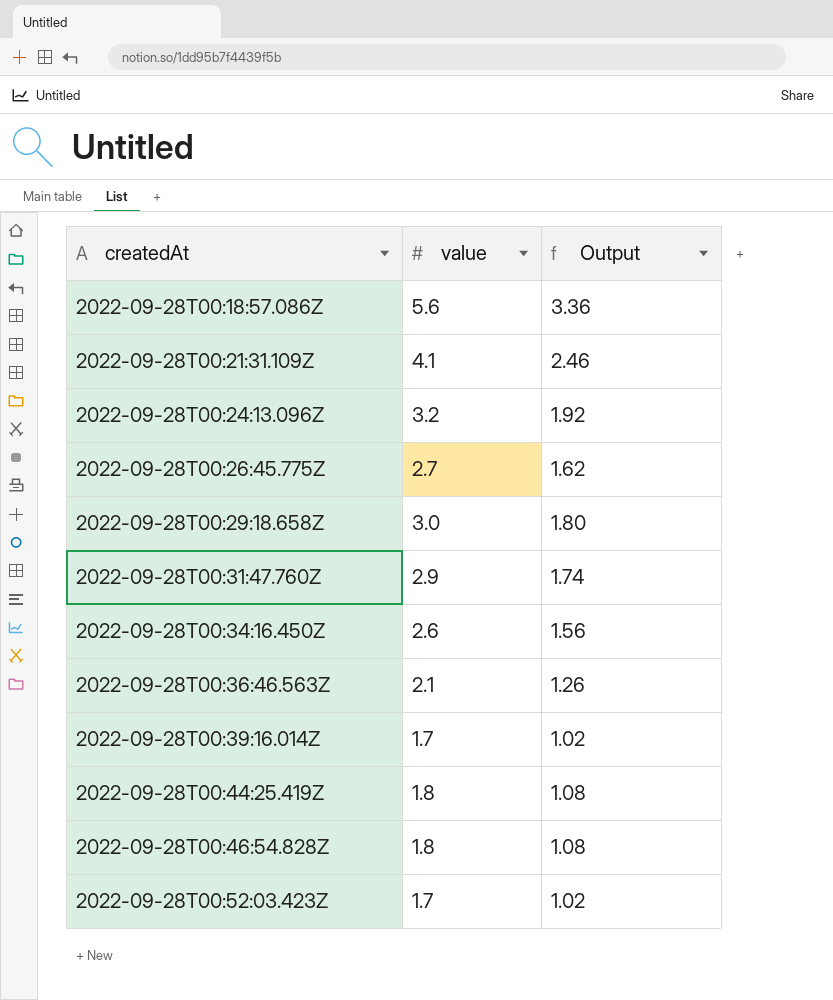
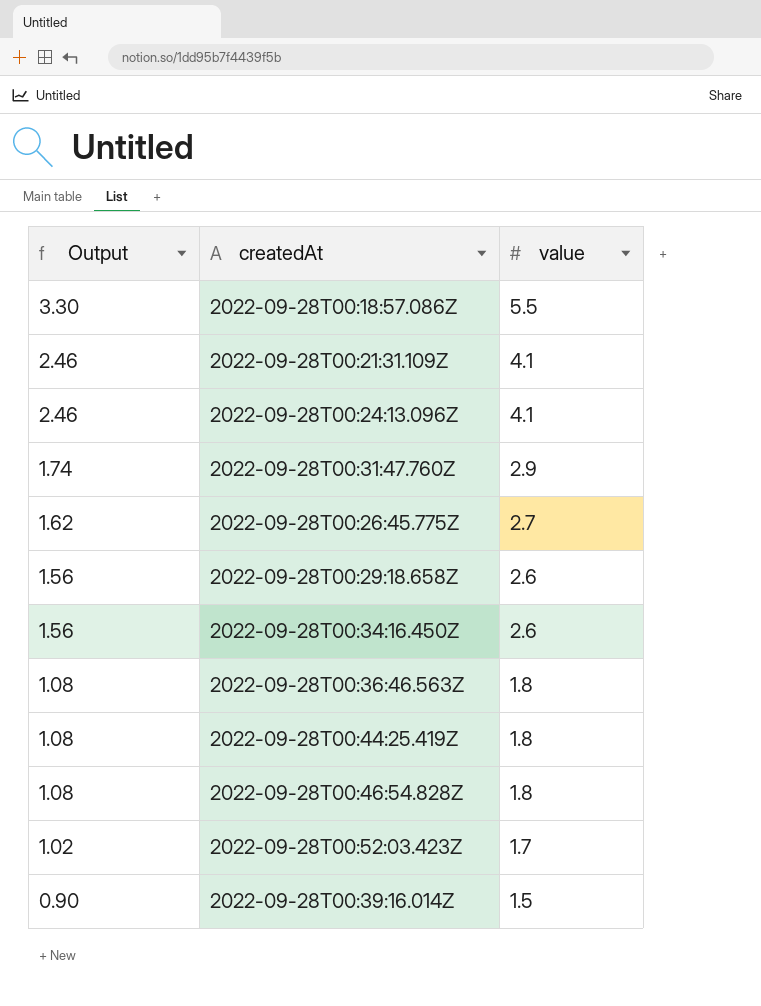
row order: createdAt ascending -> Output descending
column Output | position: 3 -> 1
2022-09-28T00:18:57.086Z | Output: 3.36 -> 3.30
2022-09-28T00:18:57.086Z | value: 5.6 -> 5.5
2022-09-28T00:24:13.096Z | Output: 1.92 -> 2.46
2022-09-28T00:24:13.096Z | value: 3.2 -> 4.1
2022-09-28T00:29:18.658Z | Output: 1.80 -> 1.56
2022-09-28T00:29:18.658Z | value: 3.0 -> 2.6
2022-09-28T00:36:46.563Z | Output: 1.26 -> 1.08
2022-09-28T00:36:46.563Z | value: 2.1 -> 1.8
2022-09-28T00:39:16.014Z | Output: 1.02 -> 0.90
2022-09-28T00:39:16.014Z | value: 1.7 -> 1.5

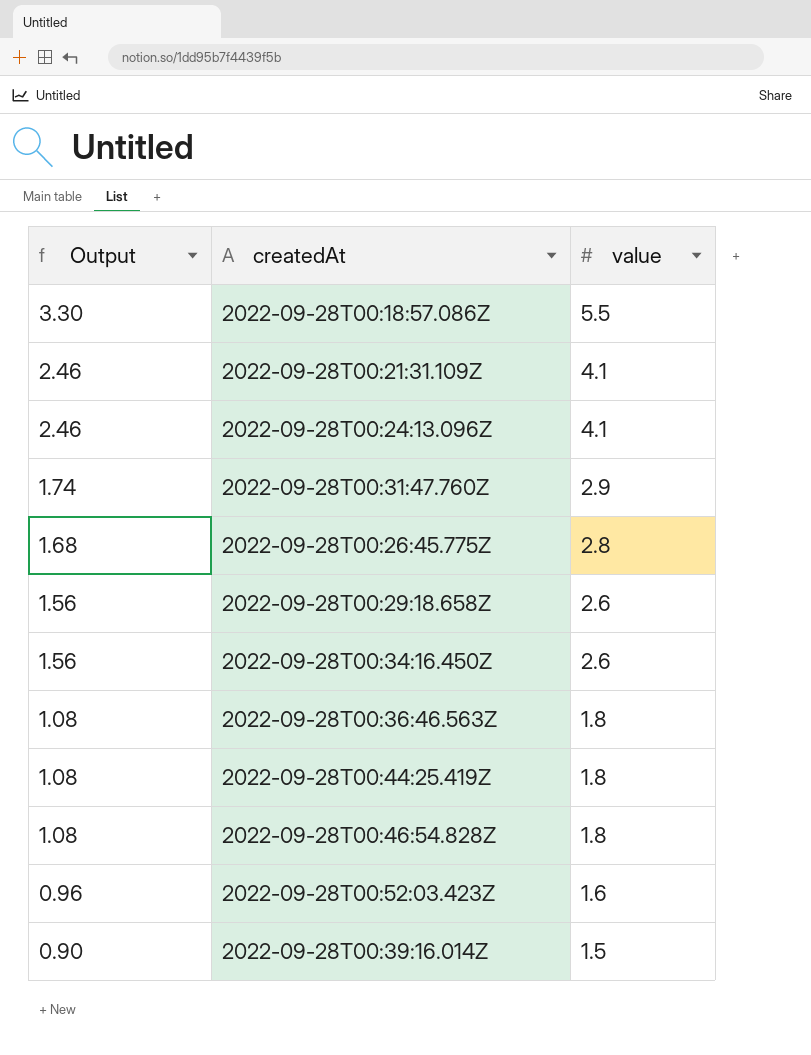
2022-09-28T00:26:45.775Z | Output: 1.62 -> 1.68
2022-09-28T00:26:45.775Z | value: 2.7 -> 2.8
2022-09-28T00:52:03.423Z | Output: 1.02 -> 0.96
2022-09-28T00:52:03.423Z | value: 1.7 -> 1.6

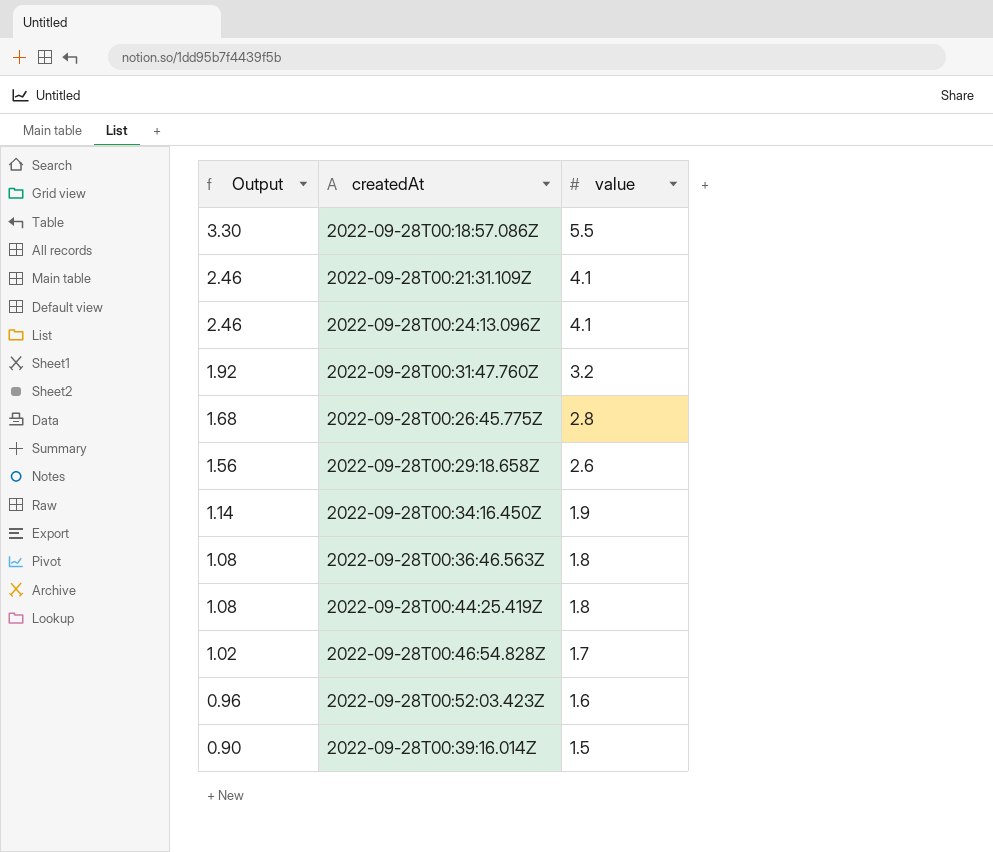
2022-09-28T00:31:47.760Z | Output: 1.74 -> 1.92
2022-09-28T00:31:47.760Z | value: 2.9 -> 3.2
2022-09-28T00:34:16.450Z | Output: 1.56 -> 1.14
2022-09-28T00:34:16.450Z | value: 2.6 -> 1.9
2022-09-28T00:46:54.828Z | Output: 1.08 -> 1.02
2022-09-28T00:46:54.828Z | value: 1.8 -> 1.7

